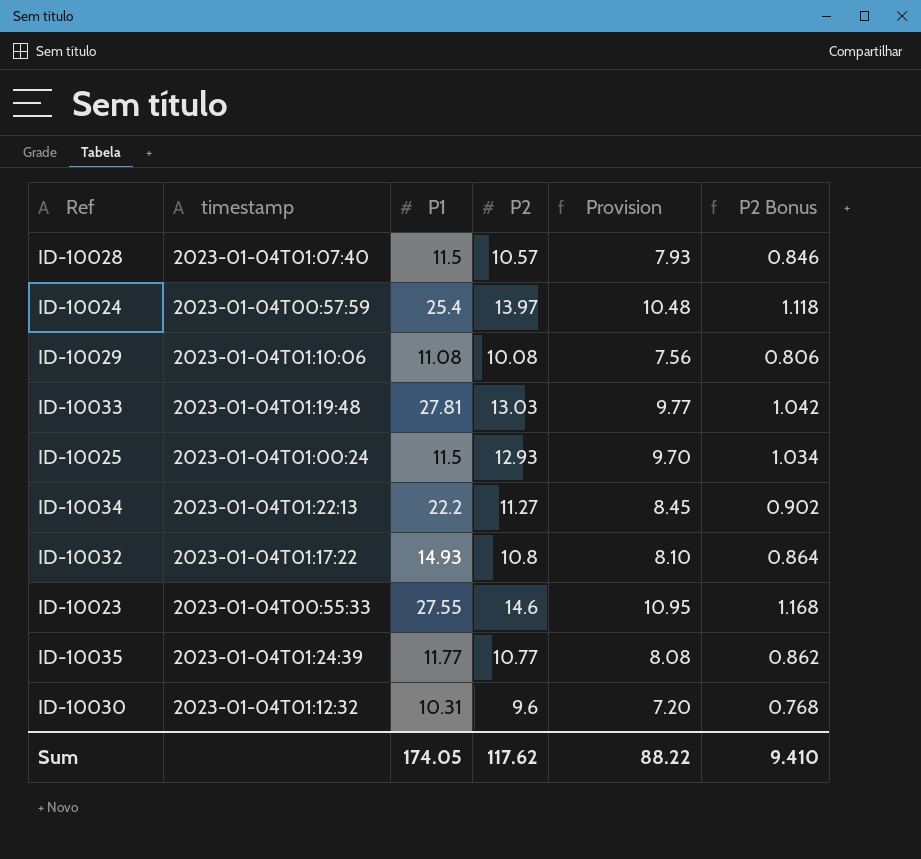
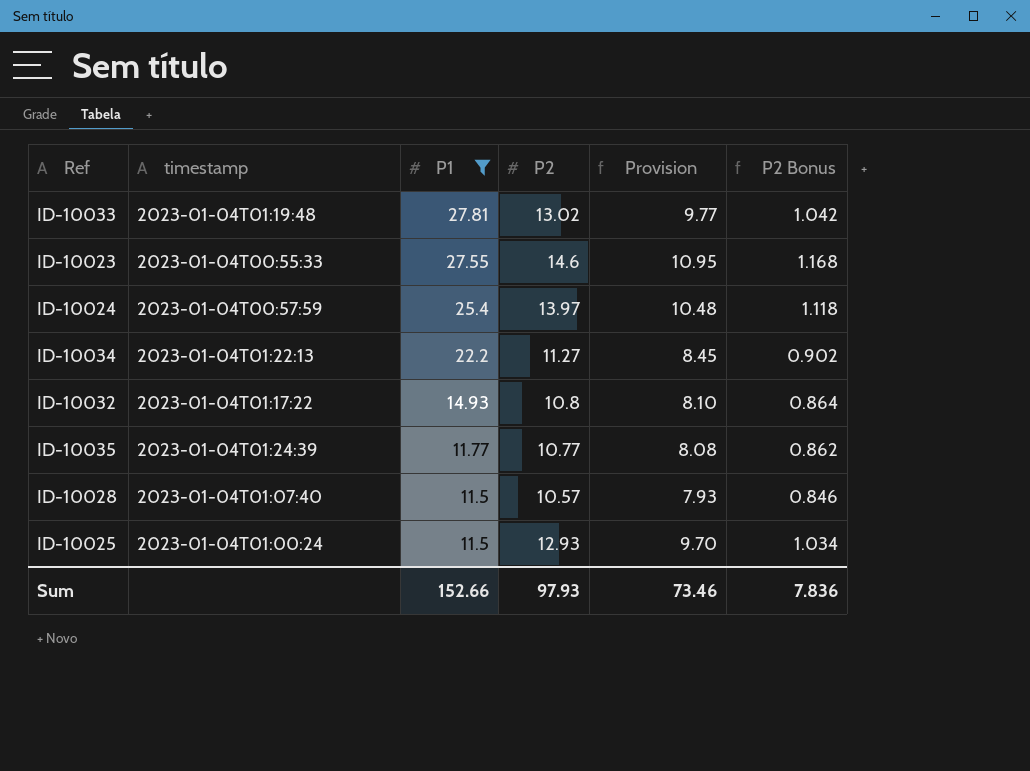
filter: none -> P1 >= 11.5
row order: none -> P1 descending
ID-10033 | P2: 13.03 -> 13.02
Sum | P1: 174.05 -> 152.66
Sum | P2: 117.62 -> 97.93
Sum | Provision: 88.22 -> 73.46
Sum | P2 Bonus: 9.410 -> 7.836

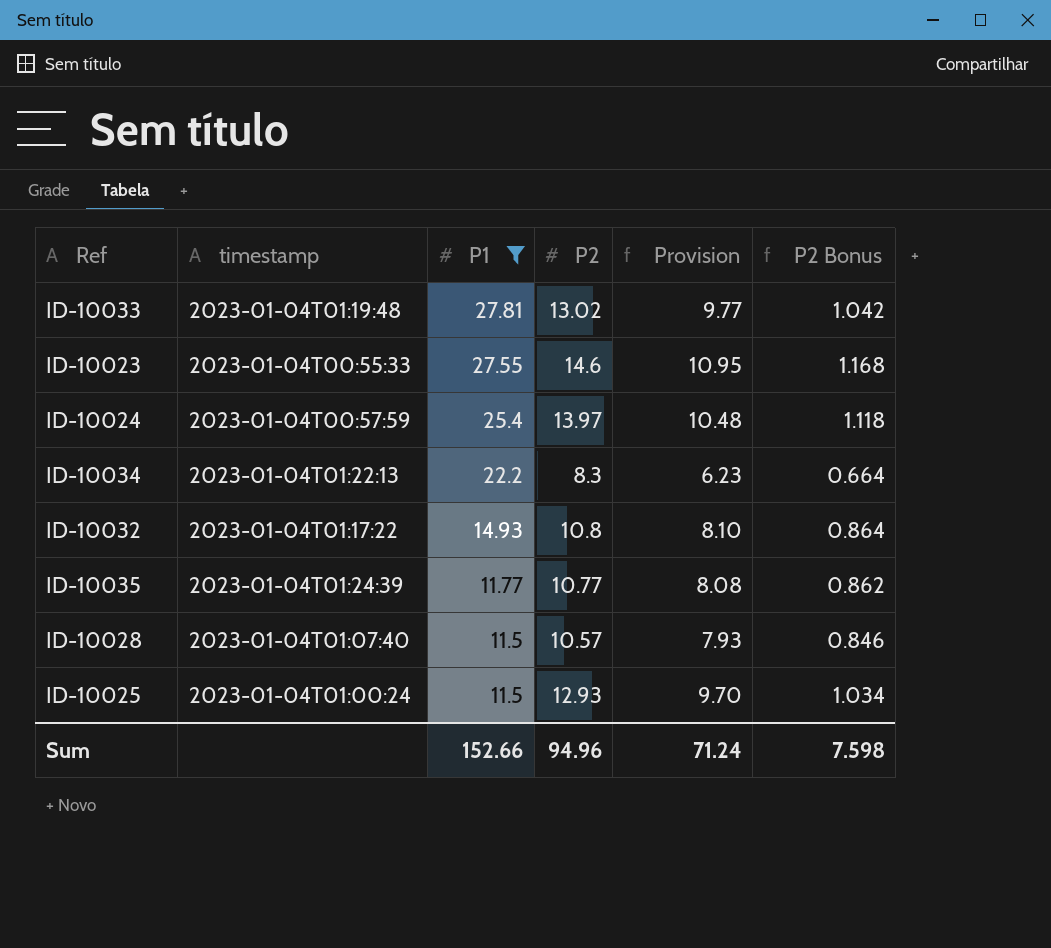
ID-10034 | P2: 11.27 -> 8.3
ID-10034 | Provision: 8.45 -> 6.23
ID-10034 | P2 Bonus: 0.902 -> 0.664
Sum | P2: 97.93 -> 94.96
Sum | Provision: 73.46 -> 71.24
Sum | P2 Bonus: 7.836 -> 7.598

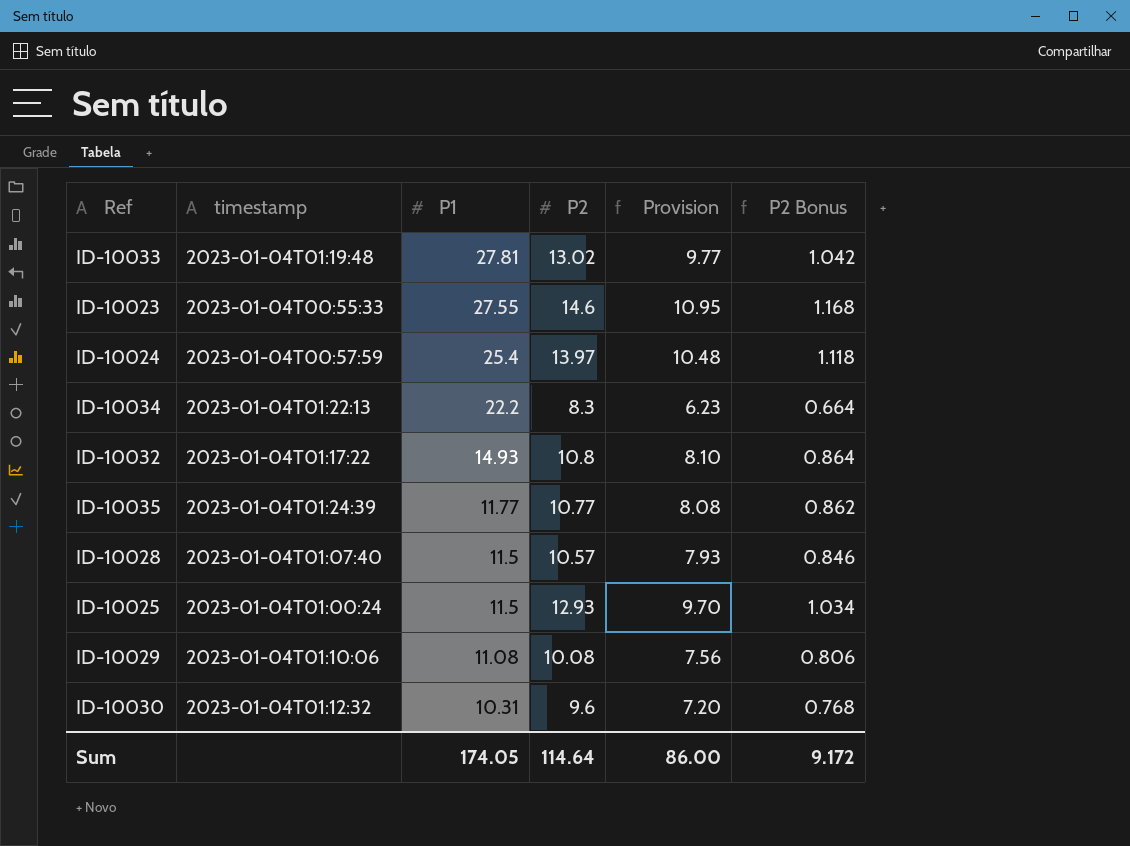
filter: P1 >= 11.5 -> none
Sum | P1: 152.66 -> 174.05
Sum | P2: 94.96 -> 114.64
Sum | Provision: 71.24 -> 86.00
Sum | P2 Bonus: 7.598 -> 9.172

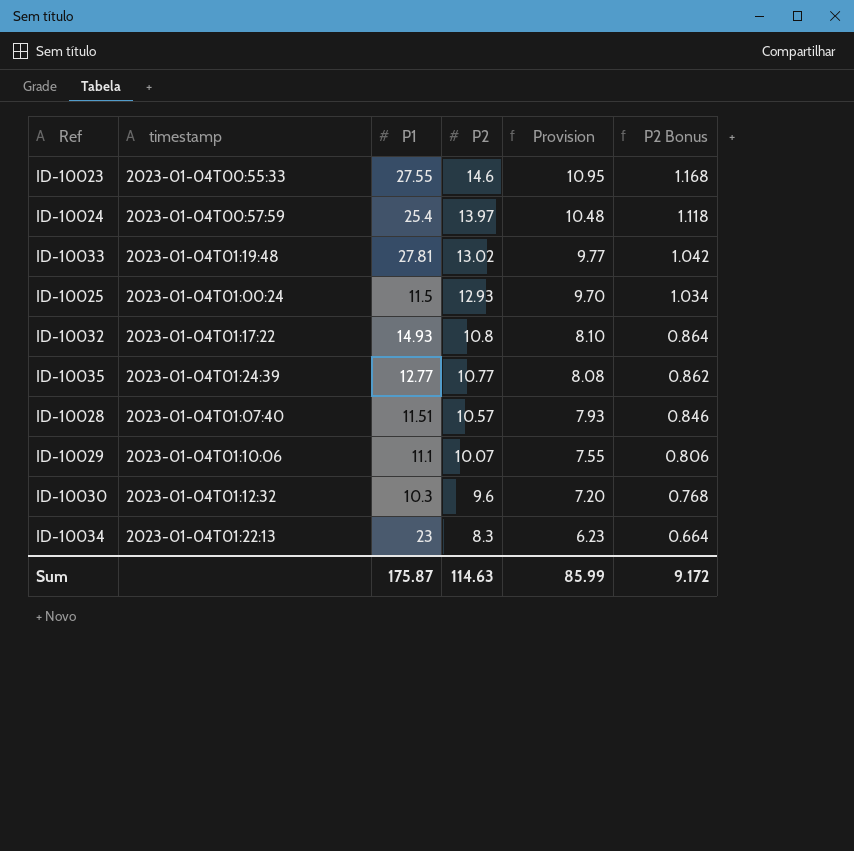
row order: P1 descending -> P2 descending
ID-10035 | P1: 11.77 -> 12.77
ID-10028 | P1: 11.5 -> 11.51
ID-10029 | P1: 11.08 -> 11.1
ID-10029 | P2: 10.08 -> 10.07
ID-10029 | Provision: 7.56 -> 7.55
ID-10030 | P1: 10.31 -> 10.3
ID-10034 | P1: 22.2 -> 23
Sum | P1: 174.05 -> 175.87
Sum | P2: 114.64 -> 114.63
Sum | Provision: 86.00 -> 85.99

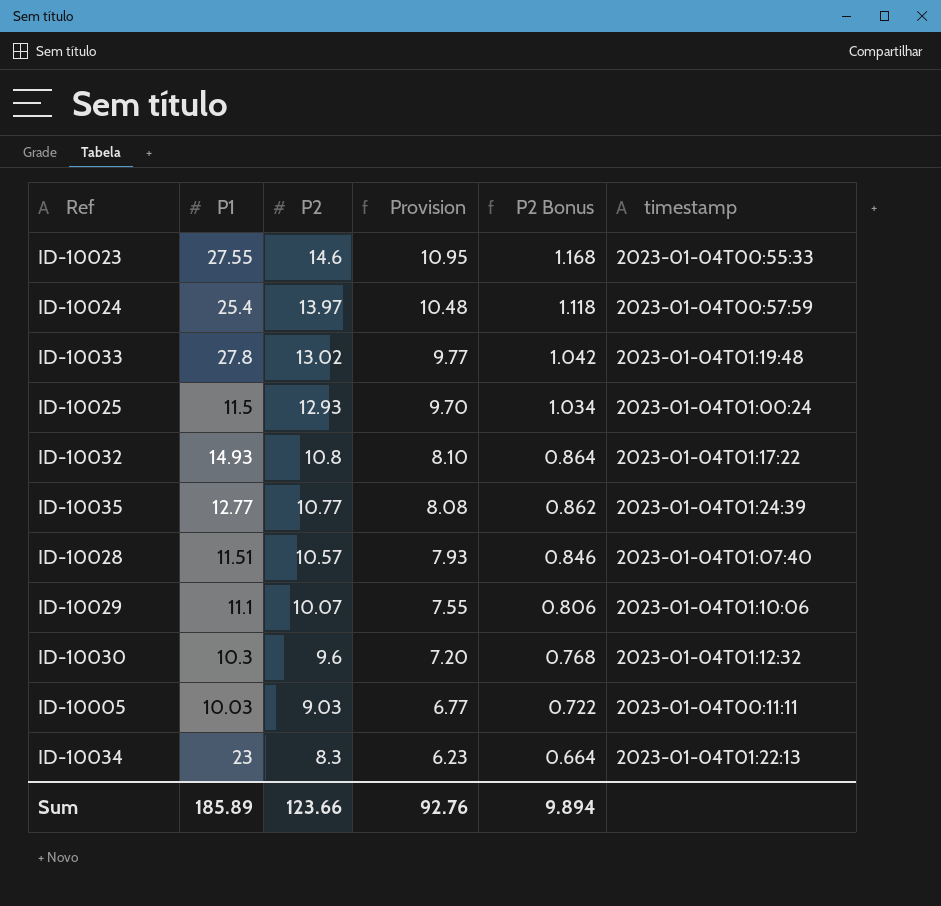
column timestamp | position: 2 -> 6
ID-10033 | P1: 27.81 -> 27.8
row ID-10005: none -> 10.03 | 9.03 | 6.77 | 0.722 | 2023-01-04T00:11:11
Sum | P1: 175.87 -> 185.89
Sum | P2: 114.63 -> 123.66
Sum | Provision: 85.99 -> 92.76
Sum | P2 Bonus: 9.172 -> 9.894

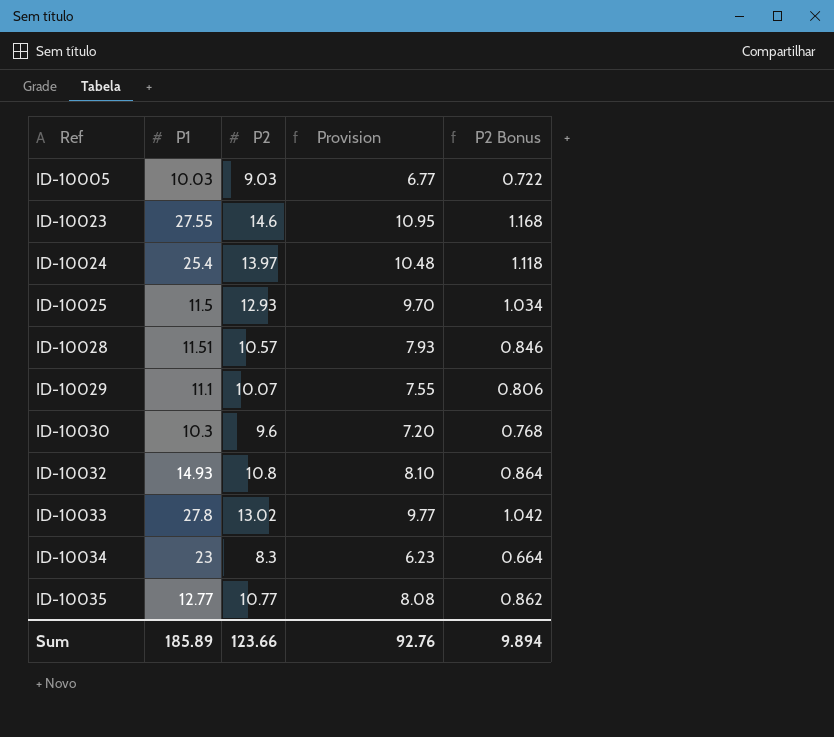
row order: P2 descending -> Ref ascending
column timestamp | position: 6 -> none

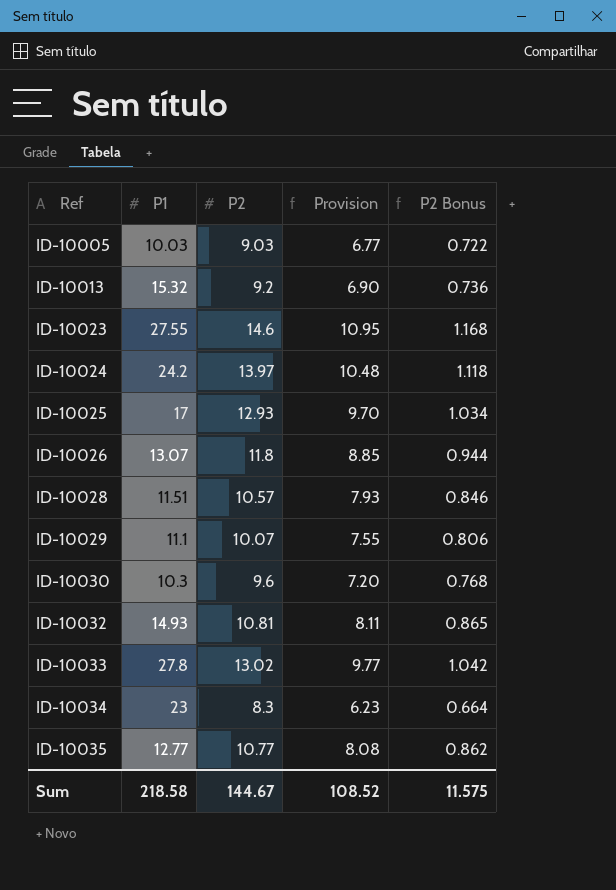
row ID-10013: none -> 15.32 | 9.2 | 6.90 | 0.736
ID-10024 | P1: 25.4 -> 24.2
ID-10025 | P1: 11.5 -> 17
row ID-10026: none -> 13.07 | 11.8 | 8.85 | 0.944
ID-10032 | P2: 10.8 -> 10.81
ID-10032 | Provision: 8.10 -> 8.11
ID-10032 | P2 Bonus: 0.864 -> 0.865
Sum | P1: 185.89 -> 218.58
Sum | P2: 123.66 -> 144.67
Sum | Provision: 92.76 -> 108.52
Sum | P2 Bonus: 9.894 -> 11.575

